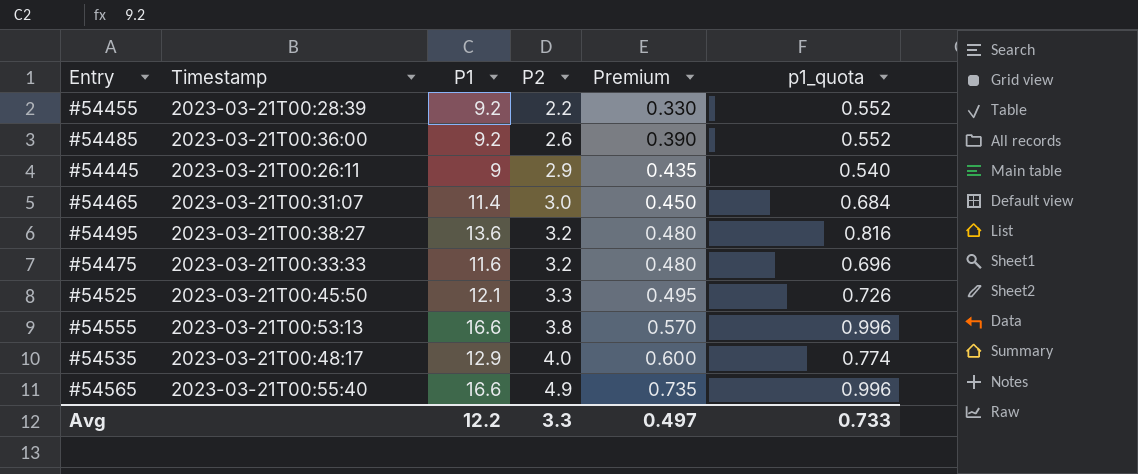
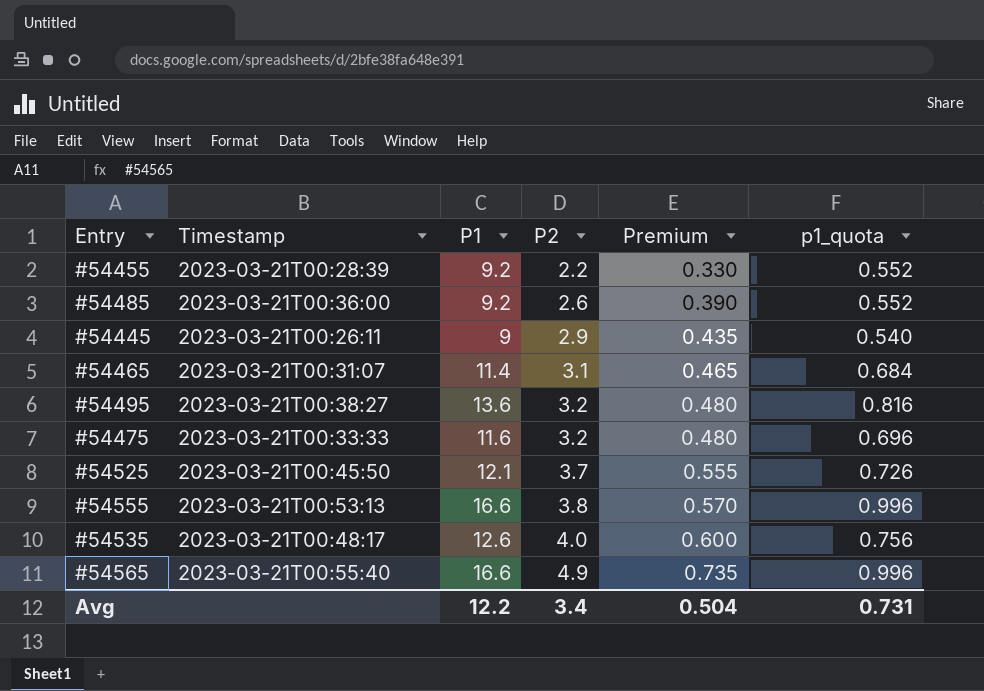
#54465 | P2: 3.0 -> 3.1
#54465 | Premium: 0.450 -> 0.465
#54525 | P2: 3.3 -> 3.7
#54525 | Premium: 0.495 -> 0.555
#54535 | P1: 12.9 -> 12.6
#54535 | p1_quota: 0.774 -> 0.756
Avg | P2: 3.3 -> 3.4
Avg | Premium: 0.497 -> 0.504
Avg | p1_quota: 0.733 -> 0.731

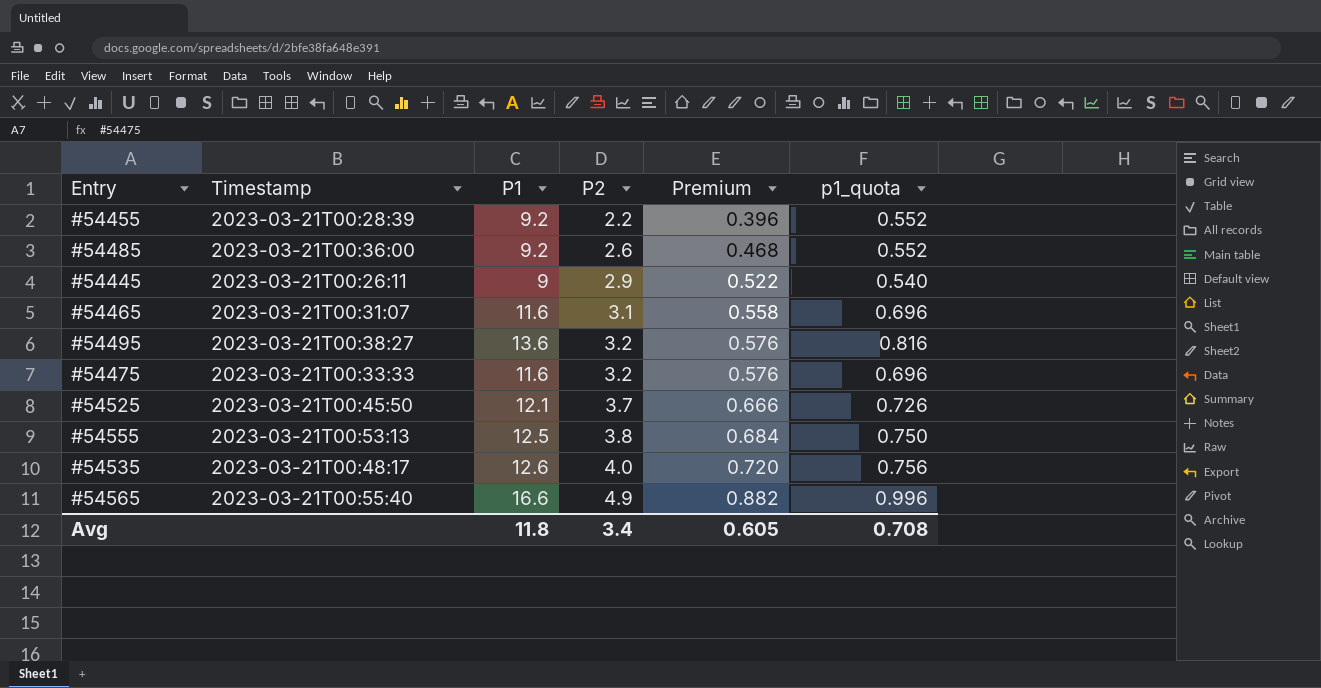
column Premium | formula: [P2] * 0.15 -> [P2] * 0.18
#54465 | P1: 11.4 -> 11.6
#54465 | p1_quota: 0.684 -> 0.696
#54555 | P1: 16.6 -> 12.5
#54555 | p1_quota: 0.996 -> 0.750
Avg | P1: 12.2 -> 11.8
Avg | Premium: 0.504 -> 0.605
Avg | p1_quota: 0.731 -> 0.708

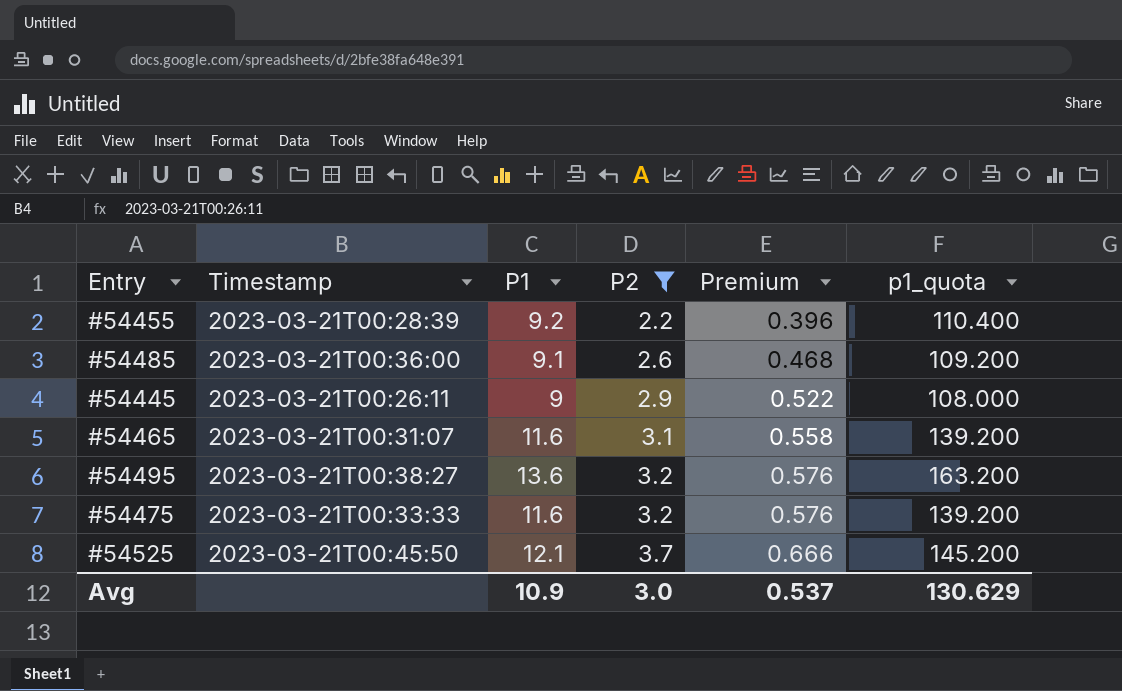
filter: none -> P2 <= 3.7
column p1_quota | formula: [P1] * 0.06 -> [P1] * 12
#54485 | P1: 9.2 -> 9.1
Avg | P1: 11.8 -> 10.9
Avg | P2: 3.4 -> 3.0
Avg | Premium: 0.605 -> 0.537
Avg | p1_quota: 0.708 -> 130.629

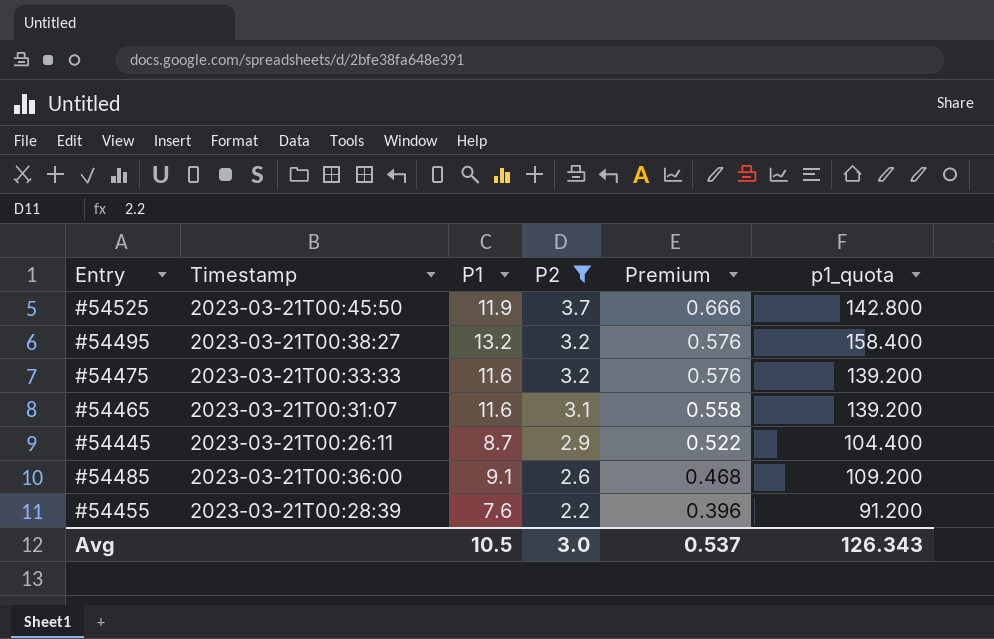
row order: P2 ascending -> P2 descending
#54525 | P1: 12.1 -> 11.9
#54525 | p1_quota: 145.200 -> 142.800
#54495 | P1: 13.6 -> 13.2
#54495 | p1_quota: 163.200 -> 158.400
#54445 | P1: 9 -> 8.7
#54445 | p1_quota: 108.000 -> 104.400
#54455 | P1: 9.2 -> 7.6
#54455 | p1_quota: 110.400 -> 91.200
Avg | P1: 10.9 -> 10.5
Avg | p1_quota: 130.629 -> 126.343

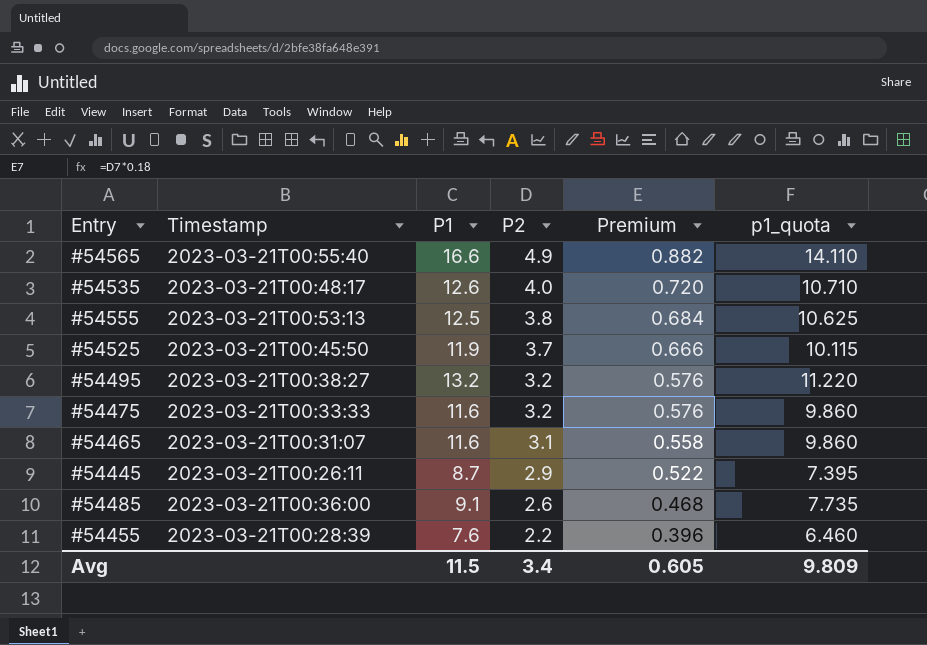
filter: P2 <= 3.7 -> none
column p1_quota | formula: [P1] * 12 -> [P1] * 0.85
Avg | P1: 10.5 -> 11.5
Avg | P2: 3.0 -> 3.4
Avg | Premium: 0.537 -> 0.605
Avg | p1_quota: 126.343 -> 9.809

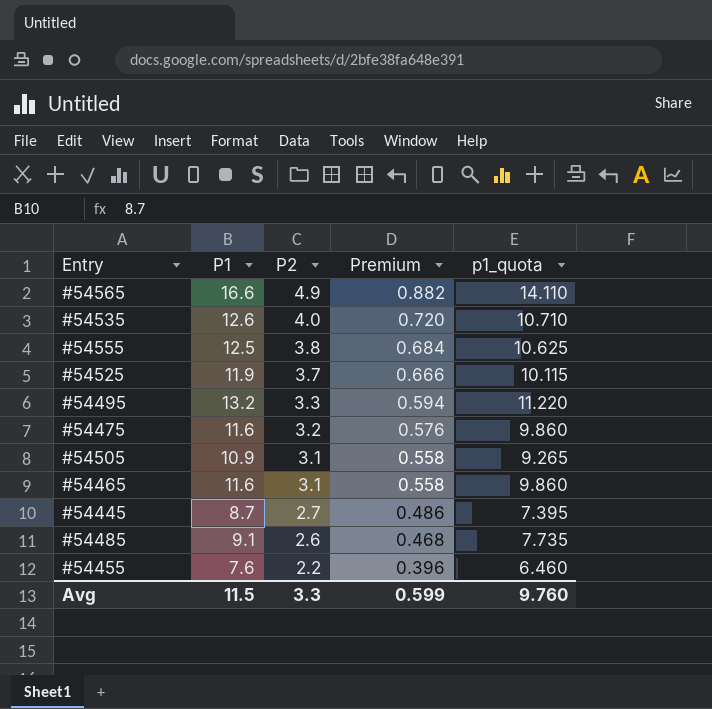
column Timestamp | position: 2 -> none
#54495 | P2: 3.2 -> 3.3
#54495 | Premium: 0.576 -> 0.594
row #54505: none -> 10.9 | 3.1 | 0.558 | 9.265
#54445 | P2: 2.9 -> 2.7
#54445 | Premium: 0.522 -> 0.486
Avg | P2: 3.4 -> 3.3
Avg | Premium: 0.605 -> 0.599
Avg | p1_quota: 9.809 -> 9.760

